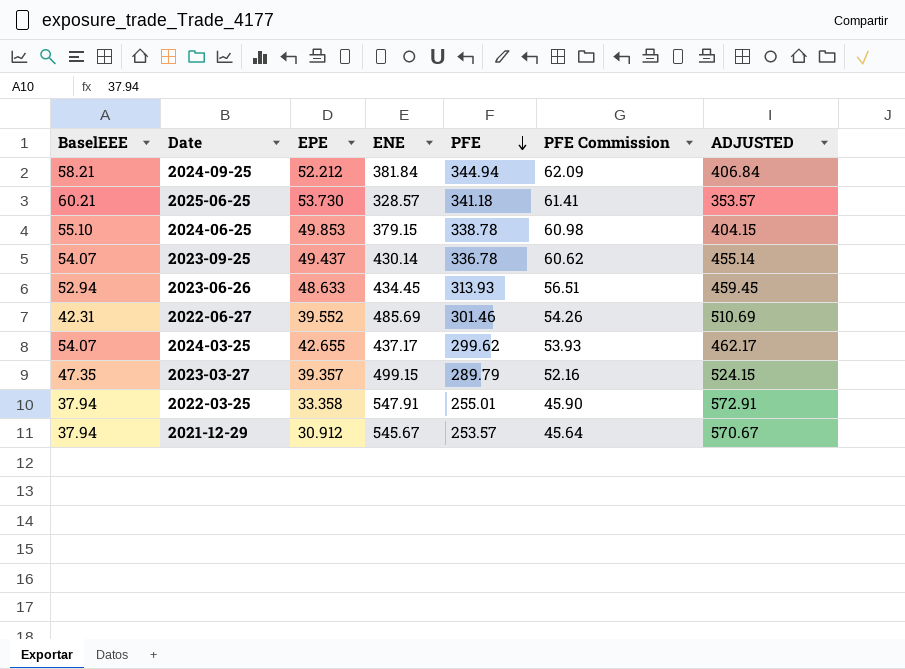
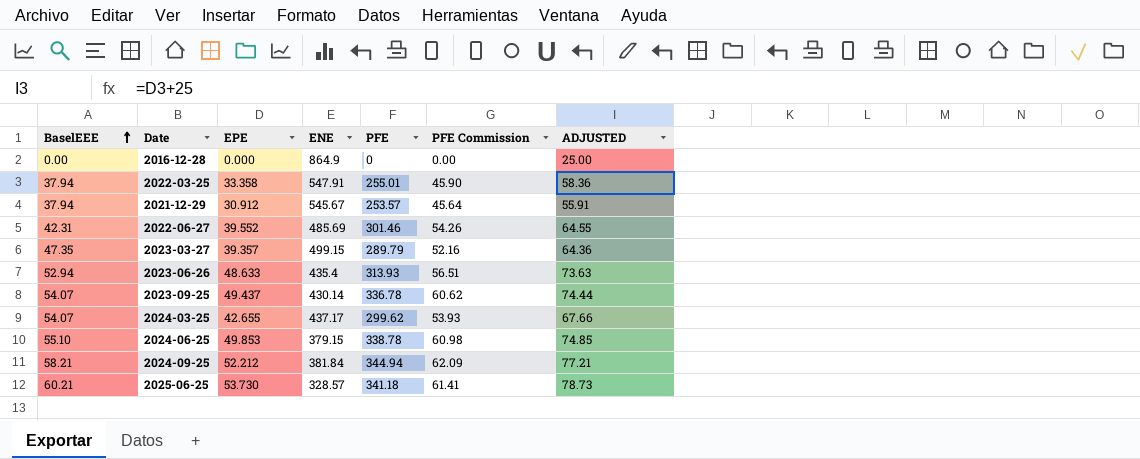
row order: PFE descending -> BaselEEE ascending
column ADJUSTED | formula: [ENE] + 25 -> [EPE] + 25
row 2016-12-28: none -> 0.00 | 0.000 | 864.9 | 0 | 0.00 | 25.00
2023-06-26 | ENE: 434.45 -> 435.4

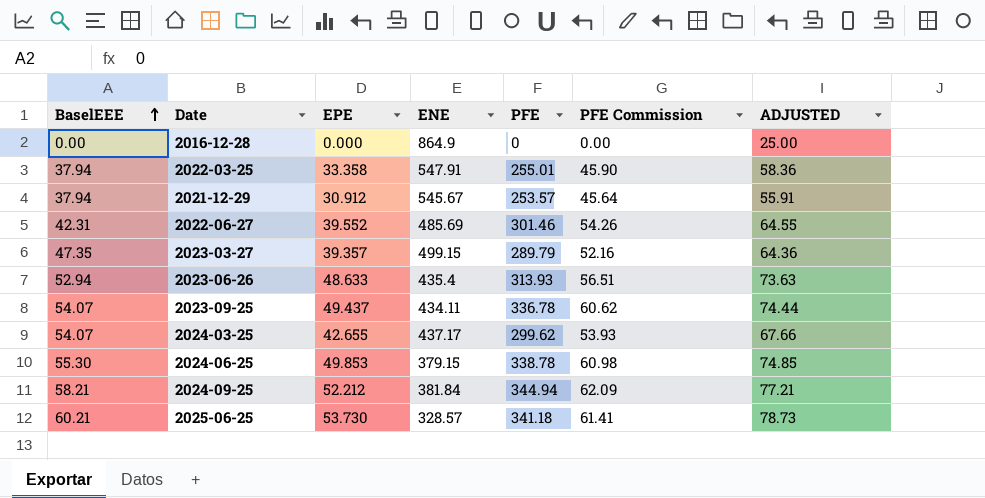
2023-09-25 | ENE: 430.14 -> 434.11
2024-06-25 | BaselEEE: 55.10 -> 55.30

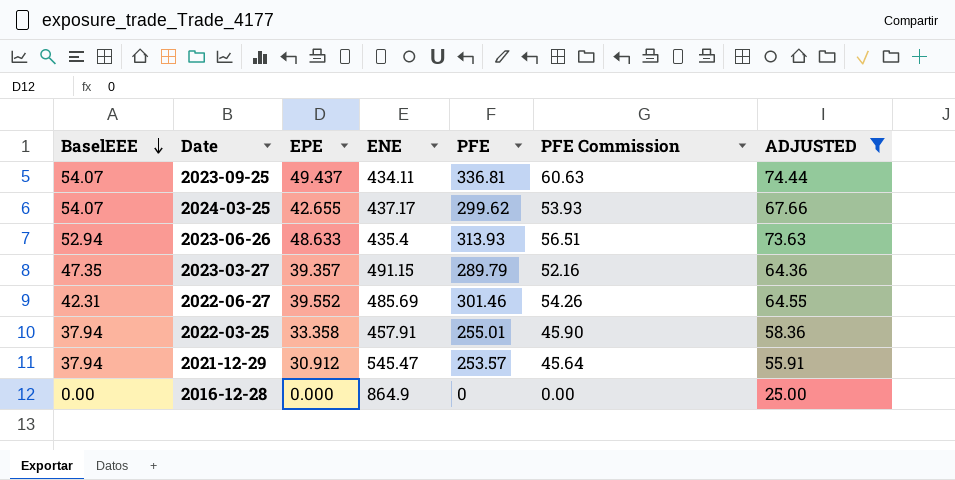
filter: none -> ADJUSTED <= 74.44
row order: BaselEEE ascending -> BaselEEE descending
2023-09-25 | PFE: 336.78 -> 336.81
2023-09-25 | PFE Commission: 60.62 -> 60.63
2023-03-27 | ENE: 499.15 -> 491.15
2022-03-25 | ENE: 547.91 -> 457.91
2021-12-29 | ENE: 545.67 -> 545.47

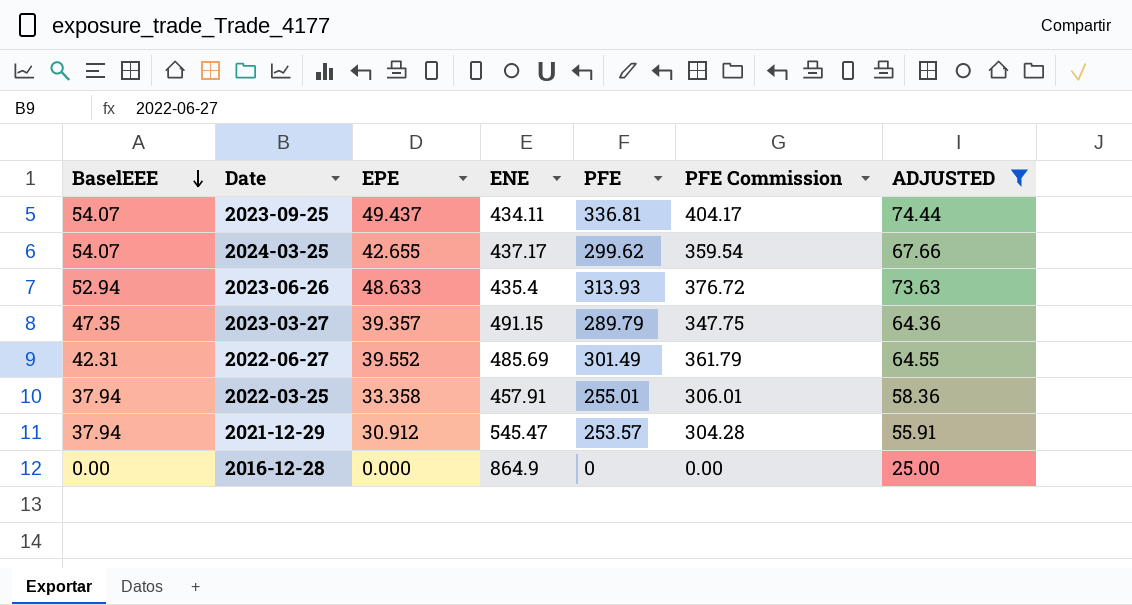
column PFE Commission | formula: [PFE] * 0.18 -> [PFE] * 1.2
2022-06-27 | PFE: 301.46 -> 301.49

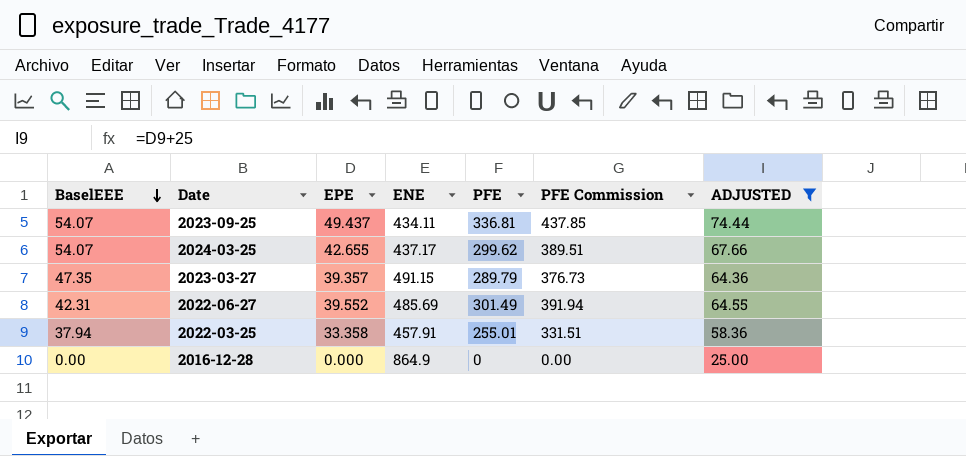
column PFE Commission | formula: [PFE] * 1.2 -> [PFE] * 1.3
row 2023-06-26: 52.94 | 48.633 | 435.4 | 313.93 | 376.72 | 73.63 -> none
row 2021-12-29: 37.94 | 30.912 | 545.47 | 253.57 | 304.28 | 55.91 -> none

